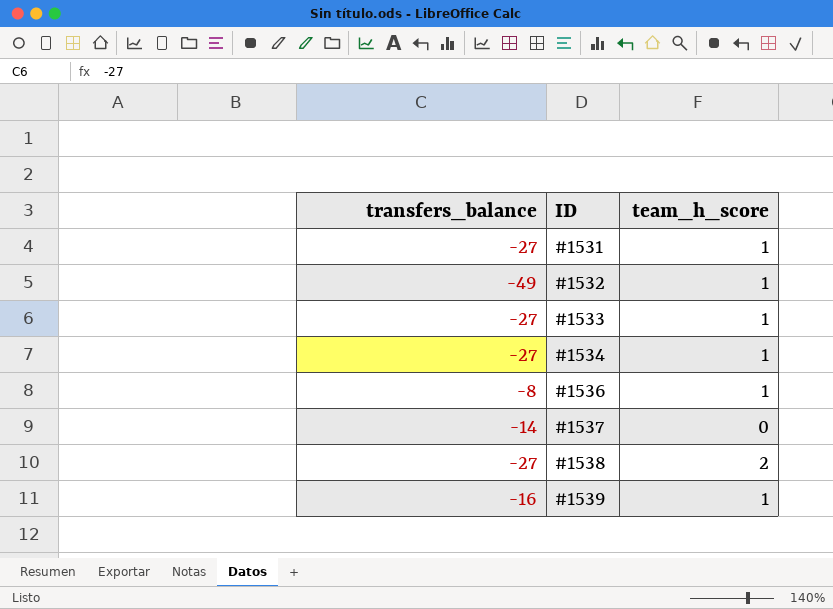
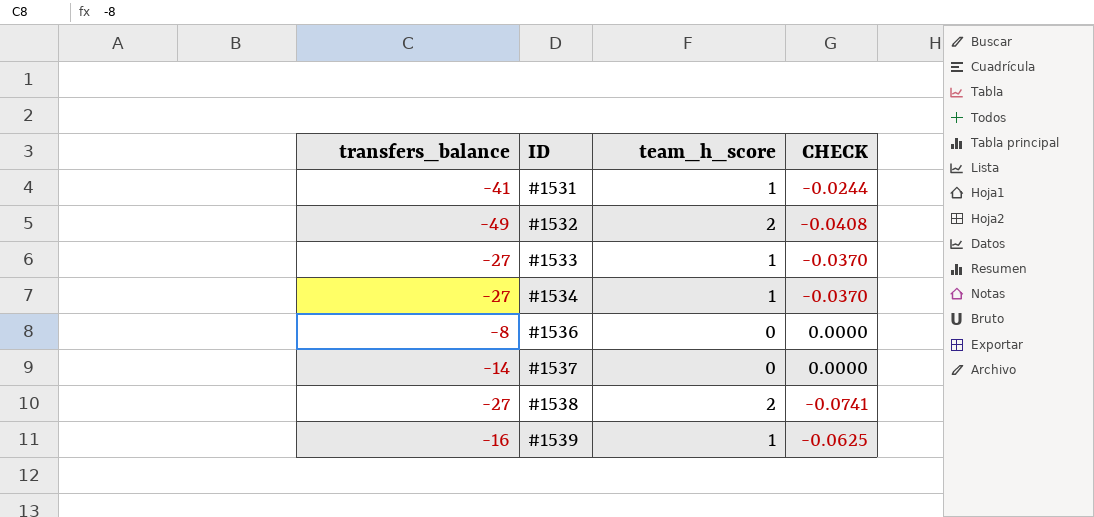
column CHECK | formula: none -> [team_h_score] / [transfers_balance]
#1531 | transfers_balance: -27 -> -41
#1532 | team_h_score: 1 -> 2
#1536 | team_h_score: 1 -> 0

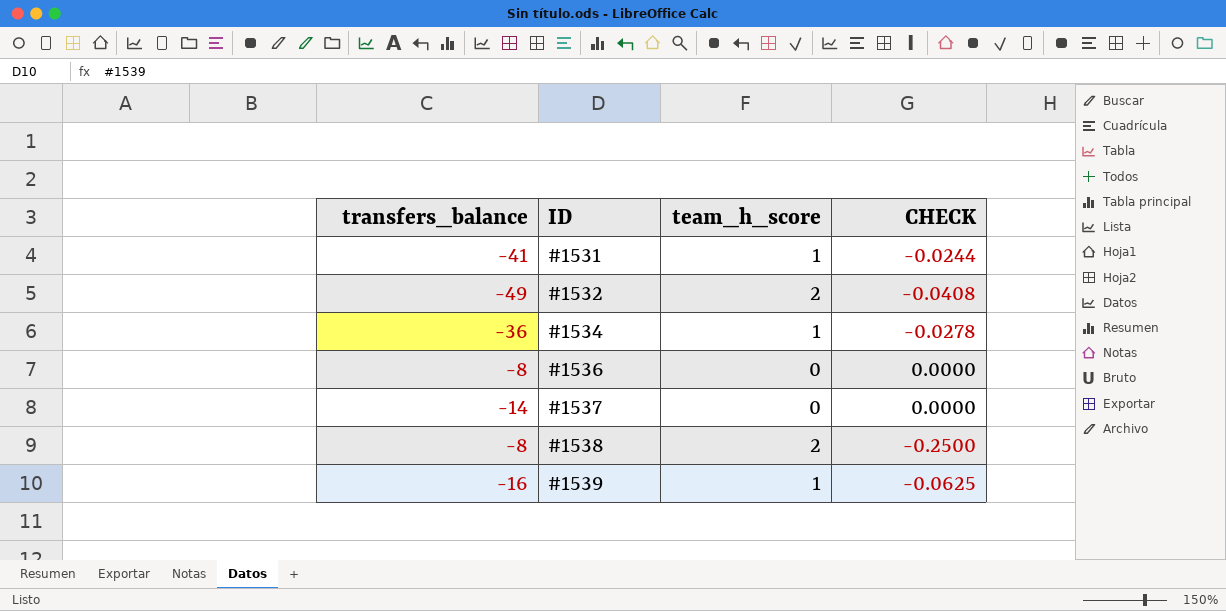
row #1533: -27 | 1 | -0.0370 -> none
#1534 | transfers_balance: -27 -> -36
#1534 | CHECK: -0.0370 -> -0.0278
#1538 | transfers_balance: -27 -> -8
#1538 | CHECK: -0.0741 -> -0.2500

